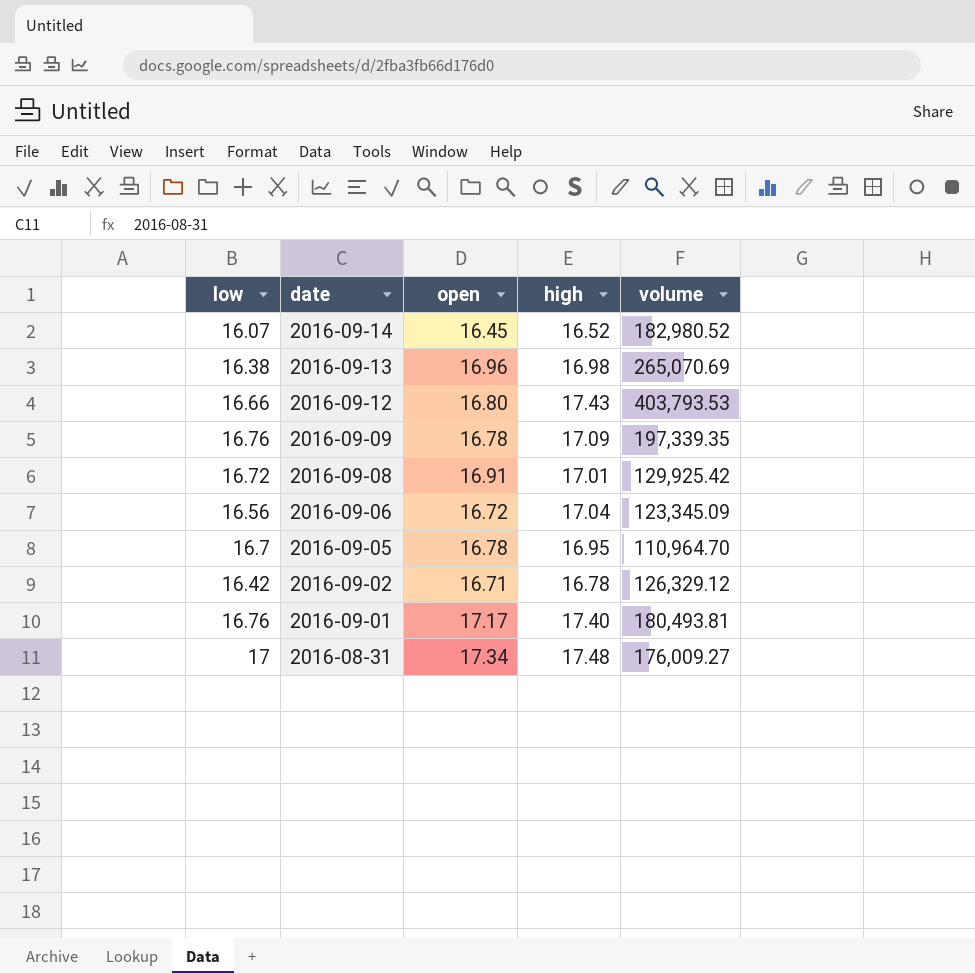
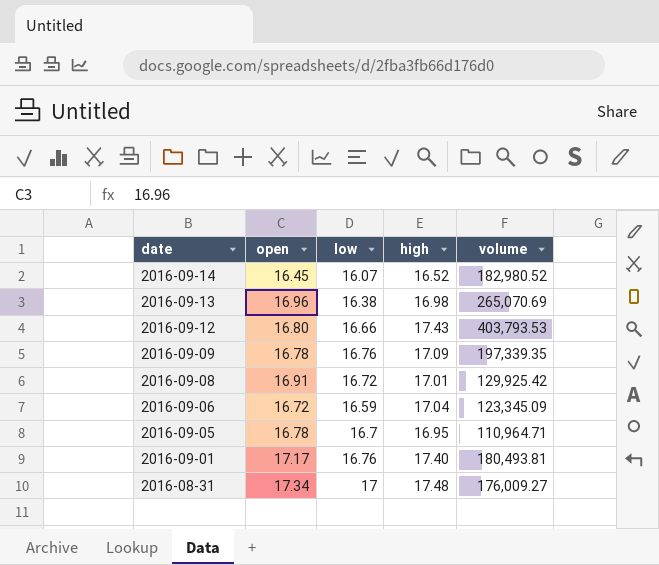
column low | position: 1 -> 3
row 2016-09-02: 16.42 | 16.71 | 16.78 | 126,329.12 -> none
2016-09-06 | low: 16.56 -> 16.59
2016-09-05 | volume: 110,964.70 -> 110,964.71

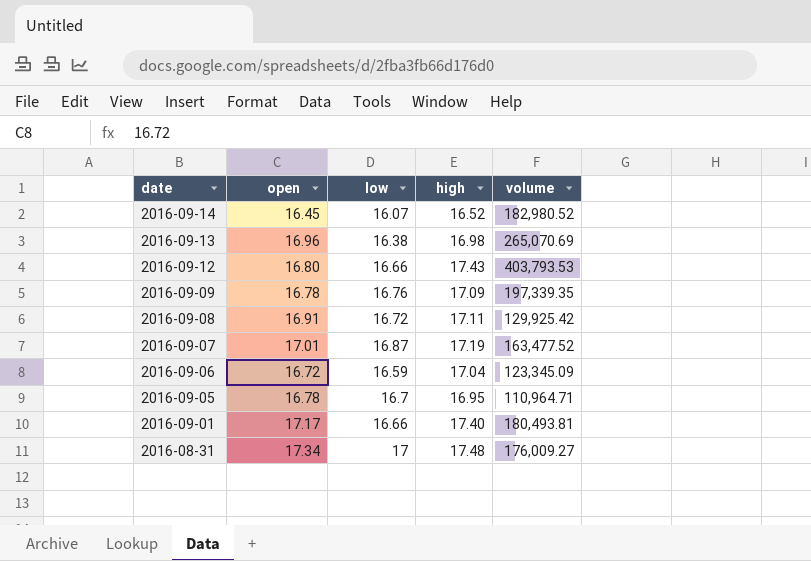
2016-09-08 | high: 17.01 -> 17.11
row 2016-09-07: none -> 17.01 | 16.87 | 17.19 | 163,477.52
2016-09-01 | low: 16.76 -> 16.66

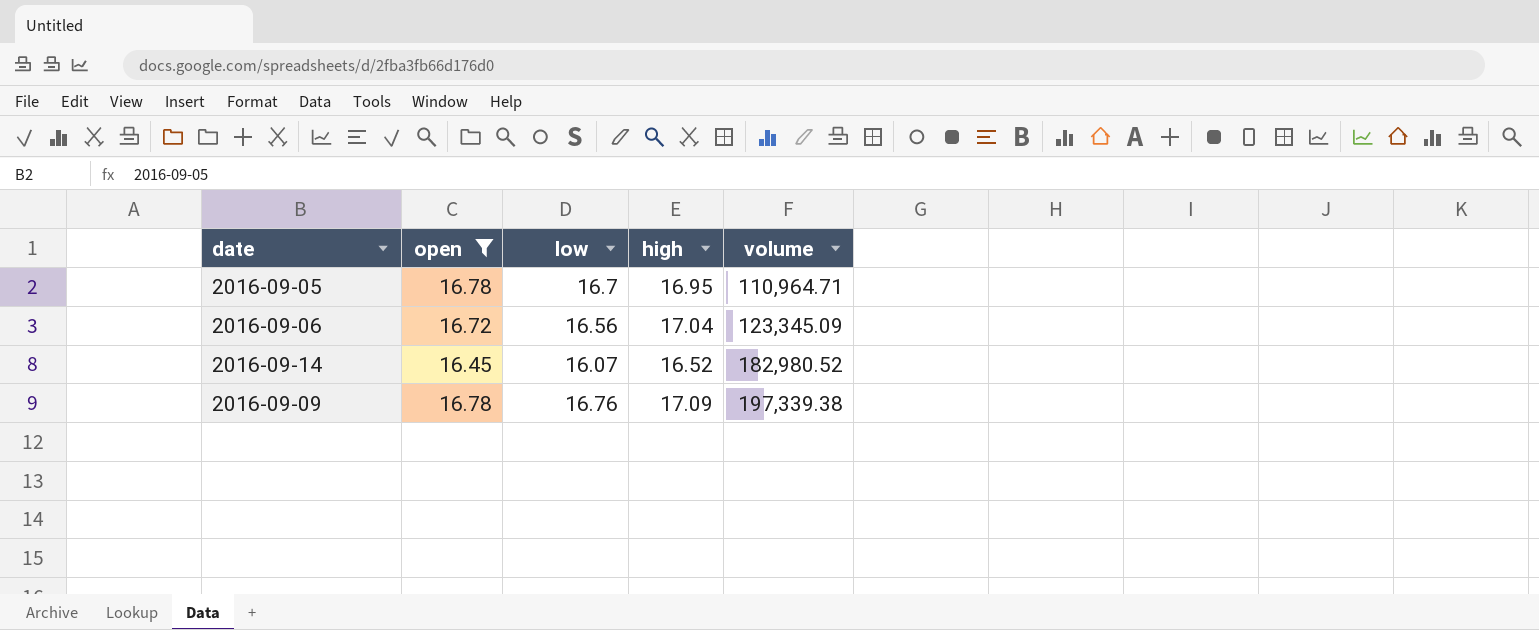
filter: none -> open <= 16.78
row order: date descending -> volume ascending
2016-09-06 | low: 16.59 -> 16.56
2016-09-09 | volume: 197,339.35 -> 197,339.38

